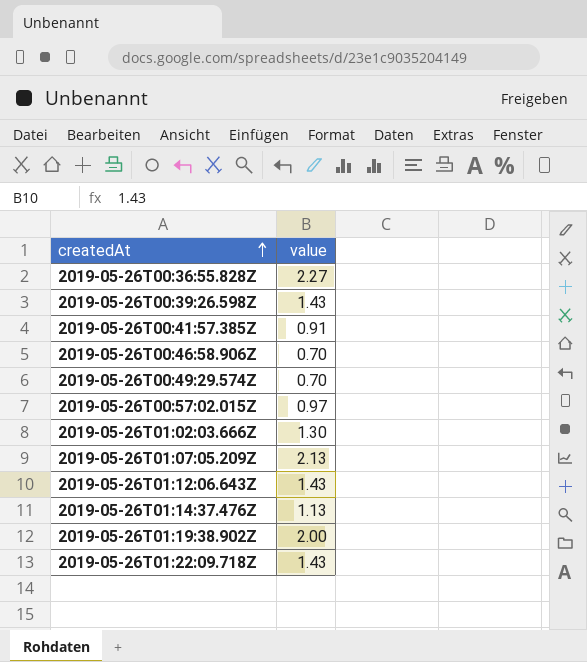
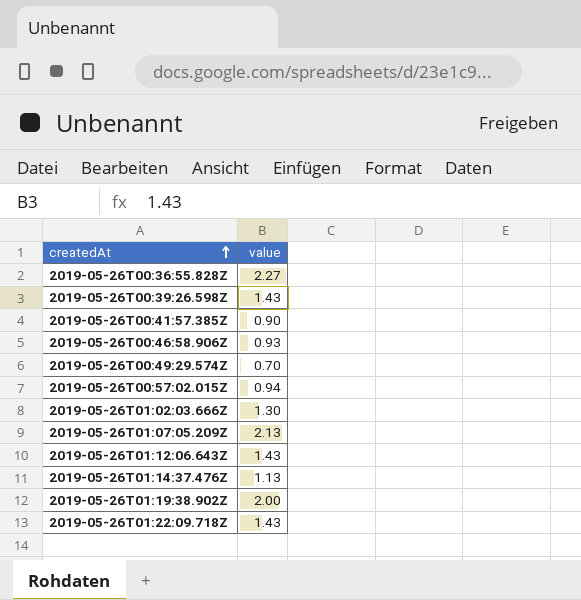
2019-05-26T00:41:57.385Z | value: 0.91 -> 0.90
2019-05-26T00:46:58.906Z | value: 0.70 -> 0.93
2019-05-26T00:57:02.015Z | value: 0.97 -> 0.94

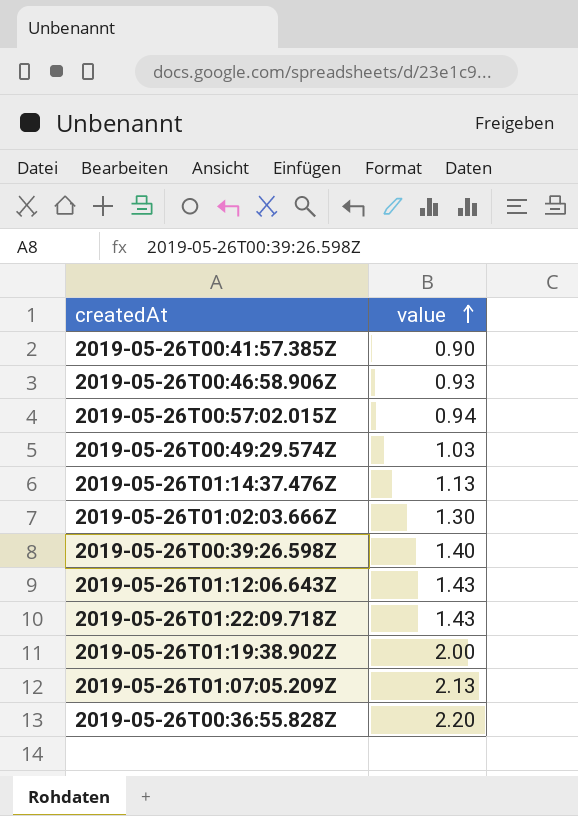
row order: createdAt ascending -> value ascending
2019-05-26T00:49:29.574Z | value: 0.70 -> 1.03
2019-05-26T00:39:26.598Z | value: 1.43 -> 1.40
2019-05-26T00:36:55.828Z | value: 2.27 -> 2.20

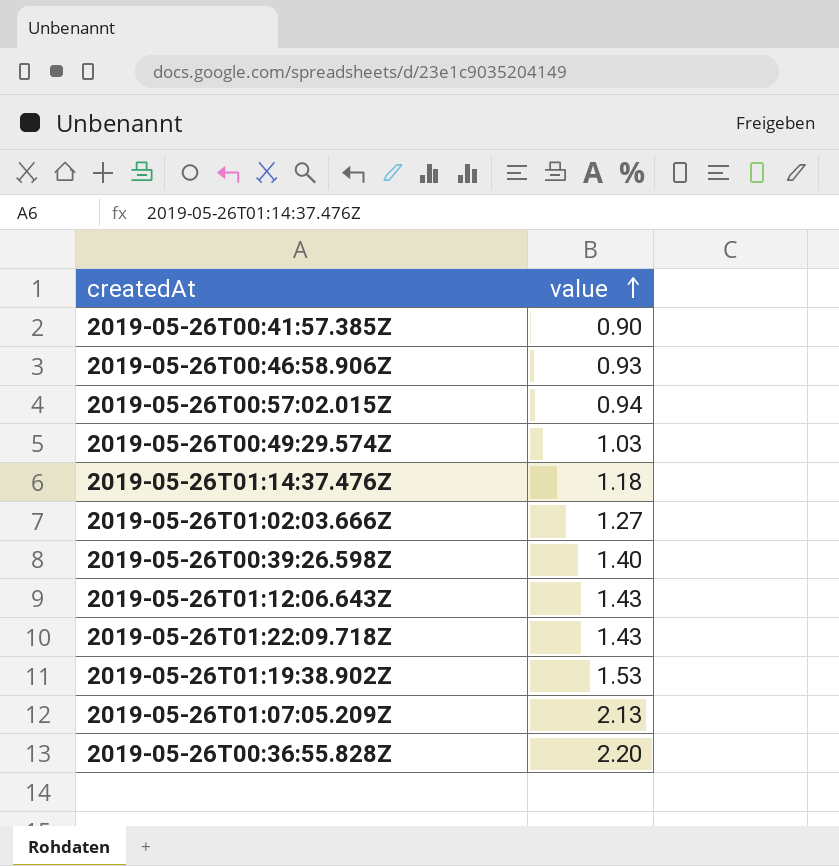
2019-05-26T01:14:37.476Z | value: 1.13 -> 1.18
2019-05-26T01:02:03.666Z | value: 1.30 -> 1.27
2019-05-26T01:19:38.902Z | value: 2.00 -> 1.53

